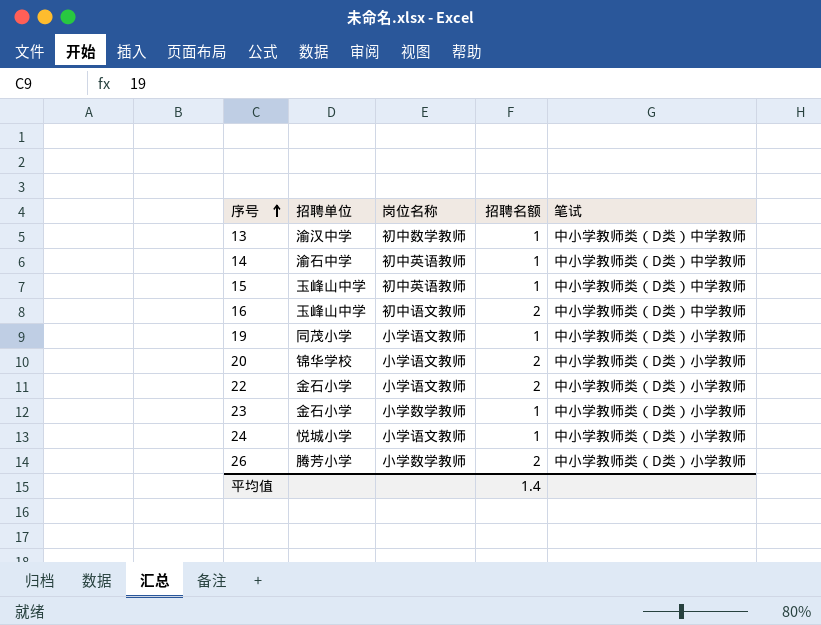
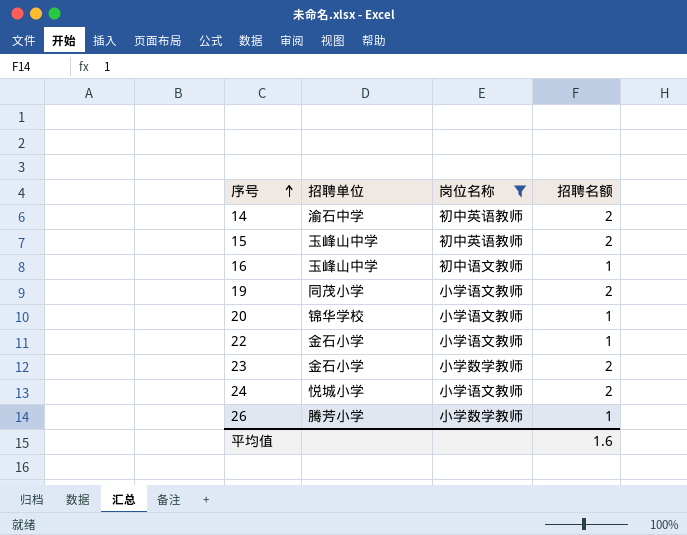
filter: none -> 岗位名称 != 初中数学教师
column 笔试 | position: 5 -> none
14 | 招聘名额: 1 -> 2
15 | 招聘名额: 1 -> 2
16 | 招聘名额: 2 -> 1
19 | 招聘名额: 1 -> 2
20 | 招聘名额: 2 -> 1
22 | 招聘名额: 2 -> 1
23 | 招聘名额: 1 -> 2
24 | 招聘名额: 1 -> 2
26 | 招聘名额: 2 -> 1
平均值 | 招聘名额: 1.4 -> 1.6

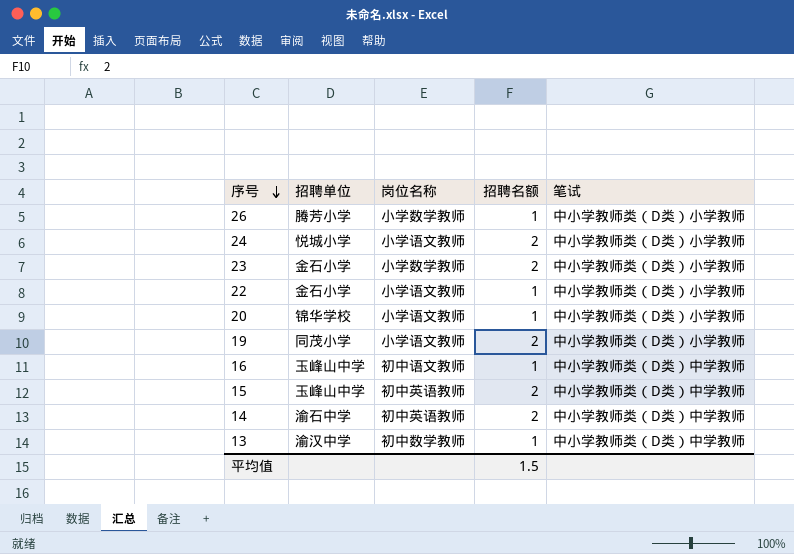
filter: 岗位名称 != 初中数学教师 -> none
row order: 序号 ascending -> 序号 descending
column 笔试 | position: none -> 5
平均值 | 招聘名额: 1.6 -> 1.5

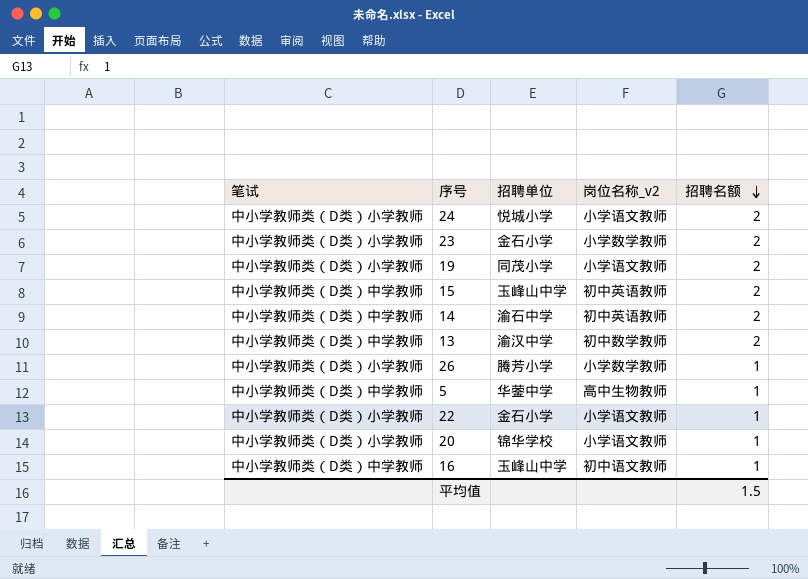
row order: 序号 descending -> 招聘名额 descending
column 笔试 | position: 5 -> 1
column name: 岗位名称 -> 岗位名称_v2
13 | 招聘名额: 1 -> 2
row 5: none -> 中小学教师类（D类）中学教师 | 华蓥中学 | 高中生物教师 | 1

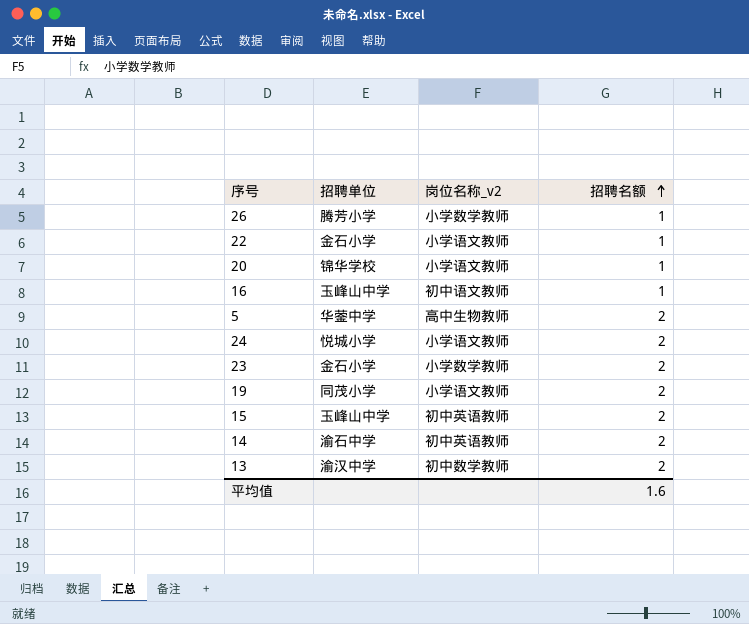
row order: 招聘名额 descending -> 招聘名额 ascending
column 笔试 | position: 1 -> none
5 | 招聘名额: 1 -> 2
平均值 | 招聘名额: 1.5 -> 1.6

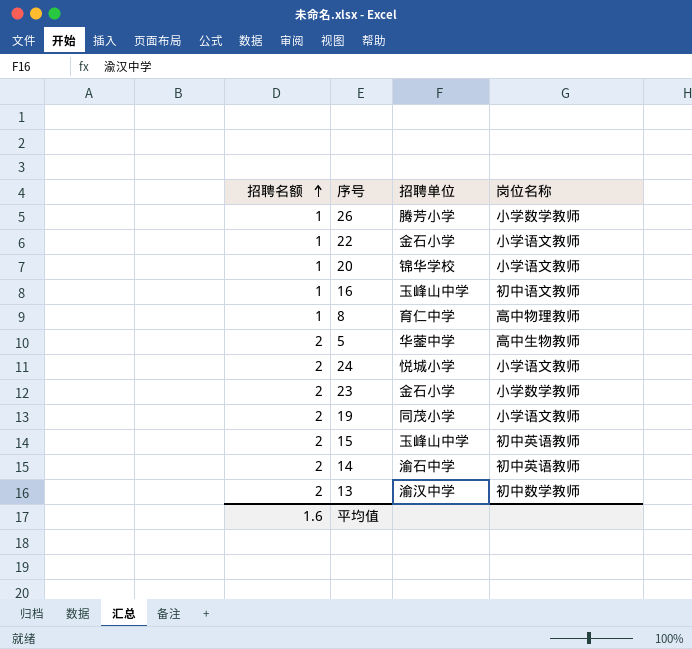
column 招聘名额 | position: 4 -> 1
column name: 岗位名称_v2 -> 岗位名称
row 8: none -> 1 | 育仁中学 | 高中物理教师

